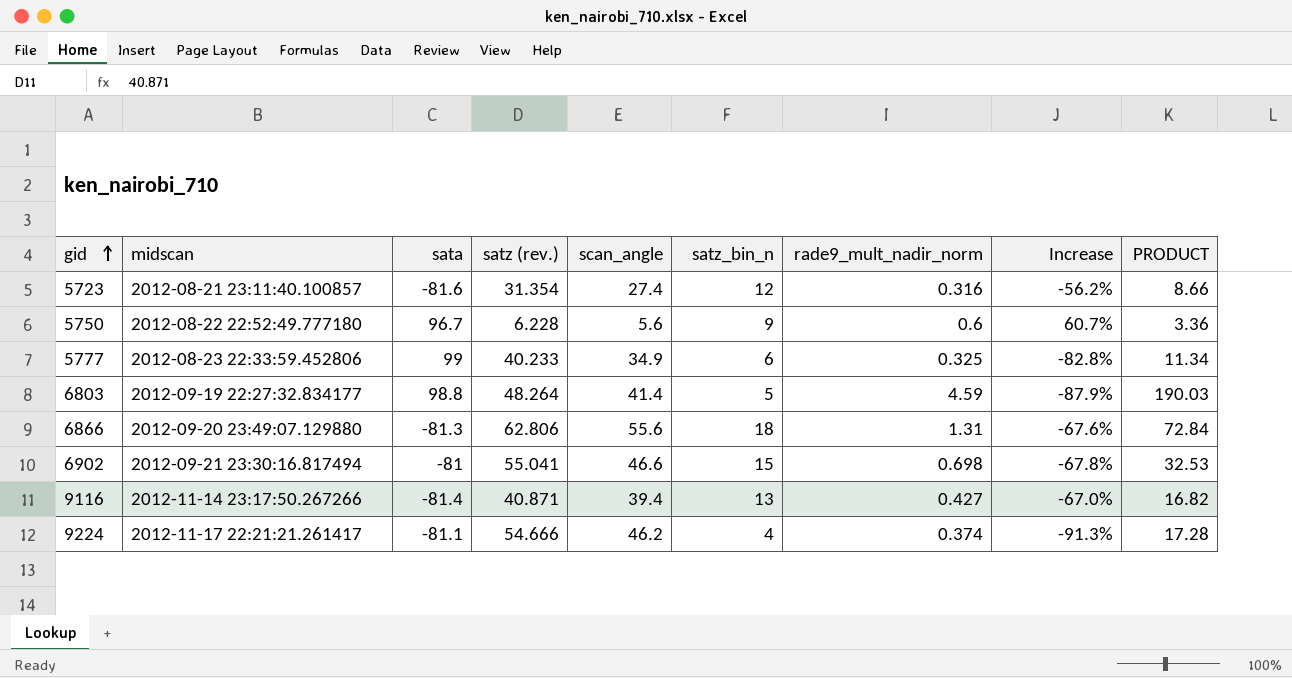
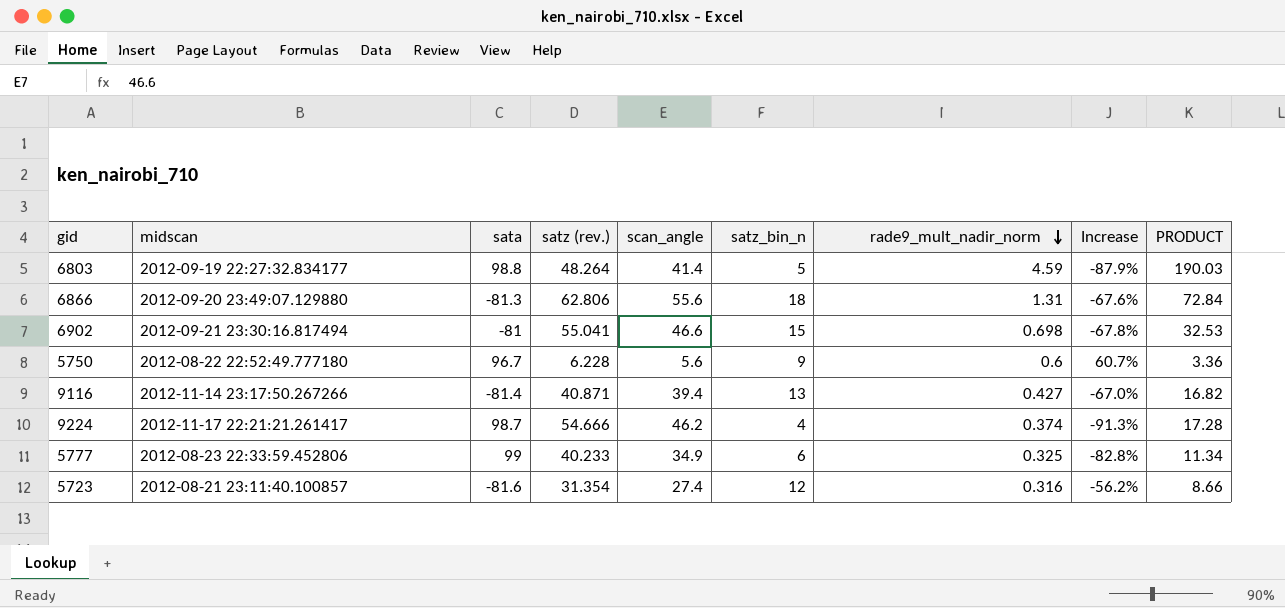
row order: gid ascending -> rade9_mult_nadir_norm descending
9224 | sata: -81.1 -> 98.7

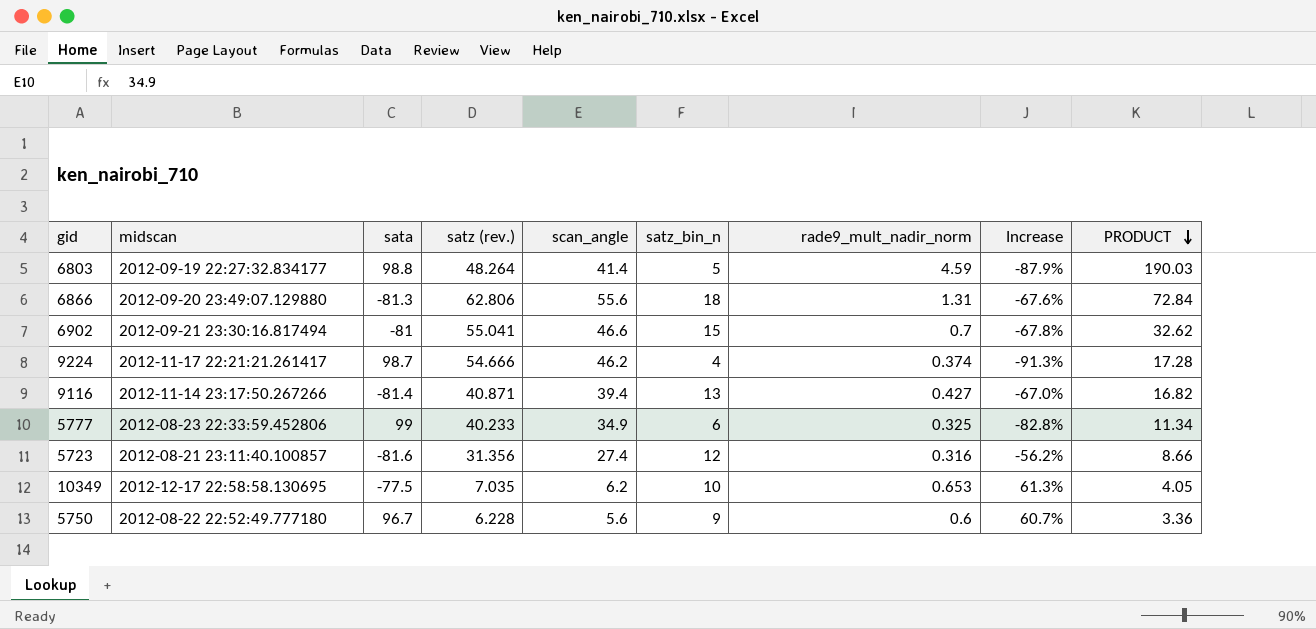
row order: rade9_mult_nadir_norm descending -> PRODUCT descending
6902 | rade9_mult_nadir_norm: 0.698 -> 0.7
6902 | PRODUCT: 32.53 -> 32.62
5723 | satz (rev.): 31.354 -> 31.356
row 10349: none -> 2012-12-17 22:58:58.130695 | -77.5 | 7.035 | 6.2 | 10 | 0.653 | 61.3% | 4.05

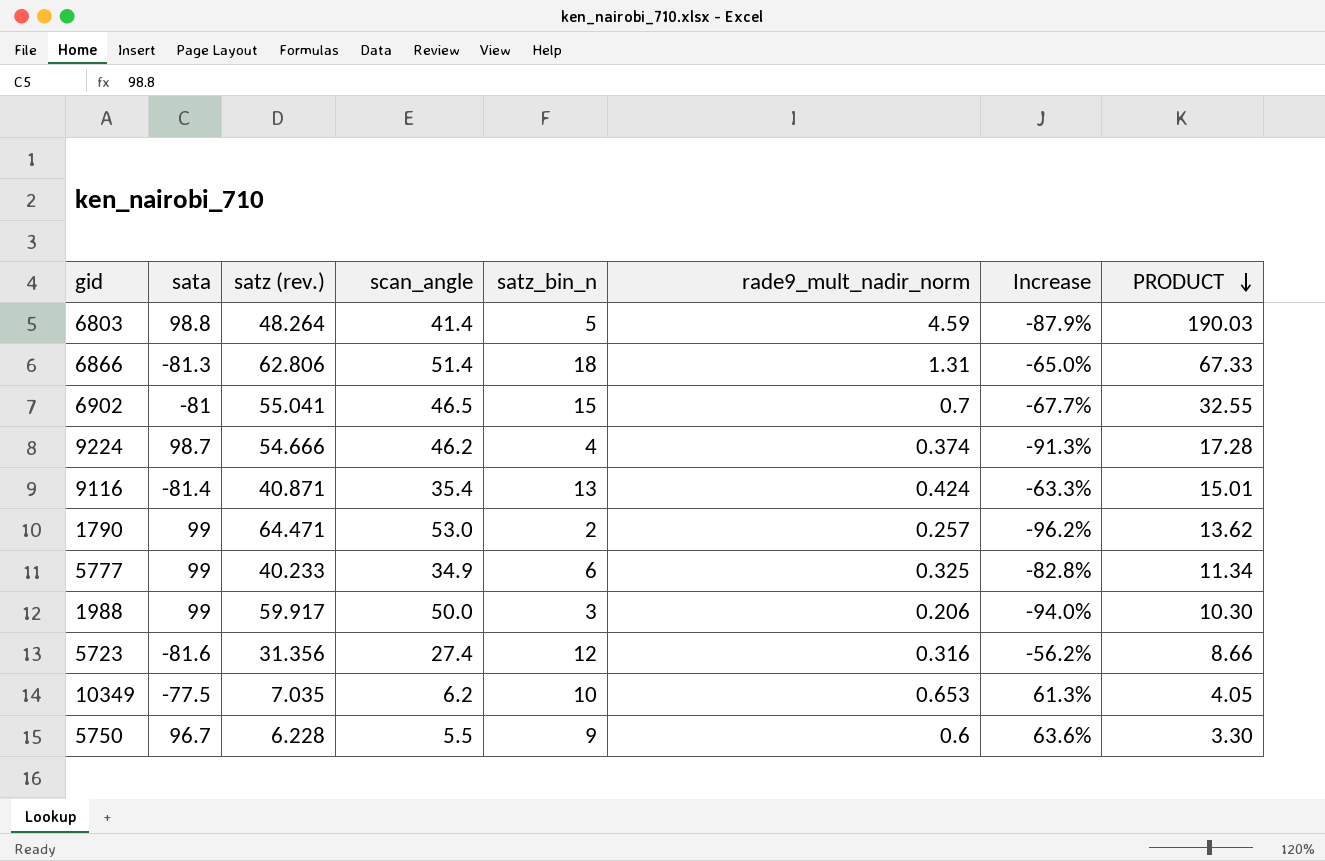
column midscan | position: 2 -> none
6866 | scan_angle: 55.6 -> 51.4
6866 | Increase: -67.6% -> -65.0%
6866 | PRODUCT: 72.84 -> 67.33
6902 | scan_angle: 46.6 -> 46.5
6902 | Increase: -67.8% -> -67.7%
6902 | PRODUCT: 32.62 -> 32.55
9116 | scan_angle: 39.4 -> 35.4
9116 | rade9_mult_nadir_norm: 0.427 -> 0.424
9116 | Increase: -67.0% -> -63.3%
9116 | PRODUCT: 16.82 -> 15.01
row 1790: none -> 99 | 64.471 | 53.0 | 2 | 0.257 | -96.2% | 13.62
row 1988: none -> 99 | 59.917 | 50.0 | 3 | 0.206 | -94.0% | 10.30
5750 | scan_angle: 5.6 -> 5.5
5750 | Increase: 60.7% -> 63.6%
5750 | PRODUCT: 3.36 -> 3.30

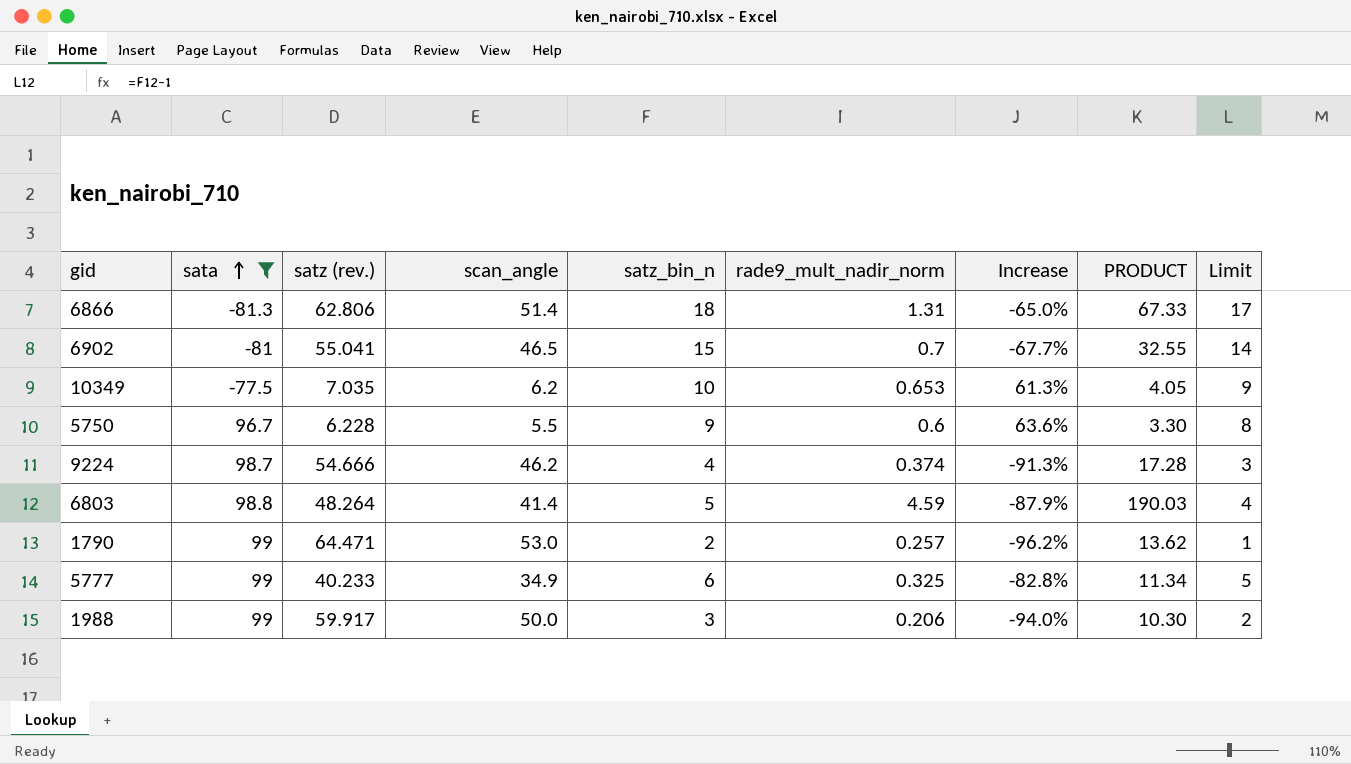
filter: none -> sata >= -81.3
row order: PRODUCT descending -> sata ascending
column Limit | formula: none -> [satz_bin_n] - 1

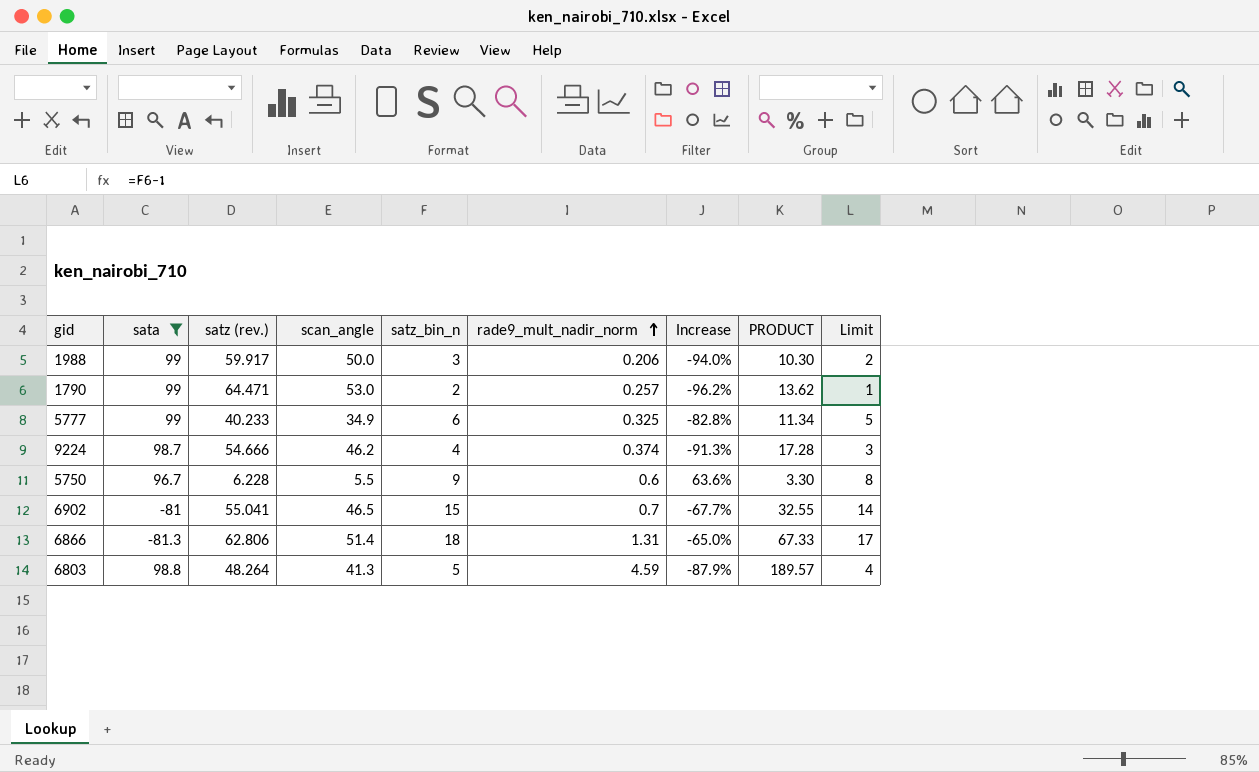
row order: sata ascending -> rade9_mult_nadir_norm ascending
row 10349: -77.5 | 7.035 | 6.2 | 10 | 0.653 | 61.3% | 4.05 | 9 -> none
6803 | scan_angle: 41.4 -> 41.3
6803 | PRODUCT: 190.03 -> 189.57

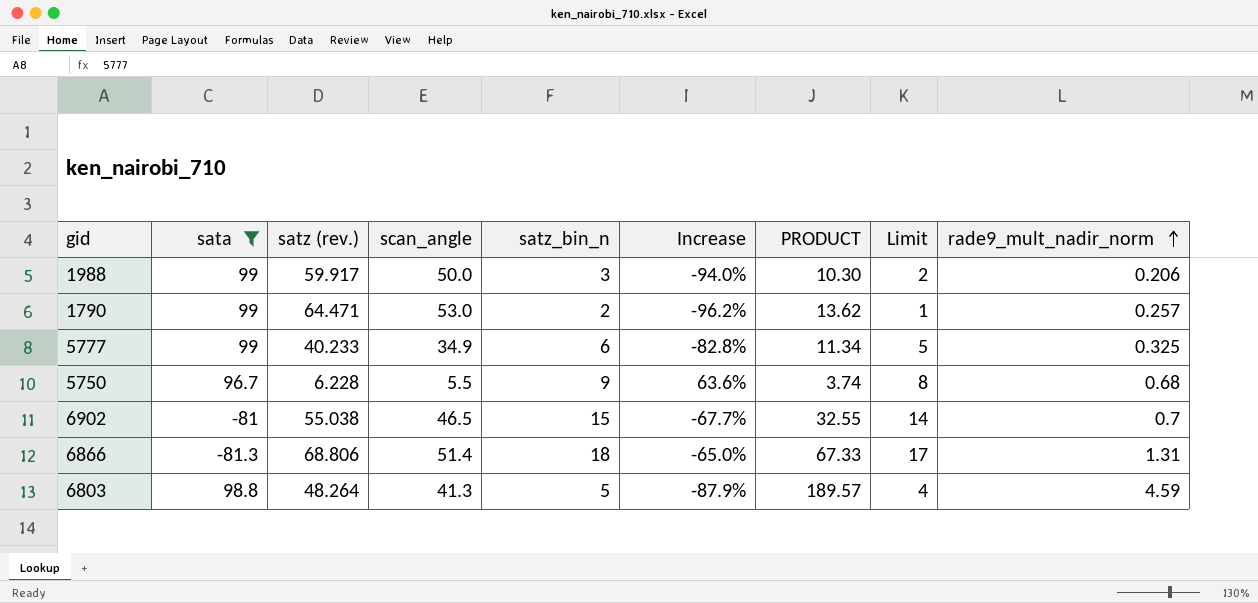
column rade9_mult_nadir_norm | position: 6 -> 9
row 9224: 98.7 | 54.666 | 46.2 | 4 | 0.374 | -91.3% | 17.28 | 3 -> none
5750 | PRODUCT: 3.30 -> 3.74
5750 | rade9_mult_nadir_norm: 0.6 -> 0.68
6902 | satz (rev.): 55.041 -> 55.038
6866 | satz (rev.): 62.806 -> 68.806

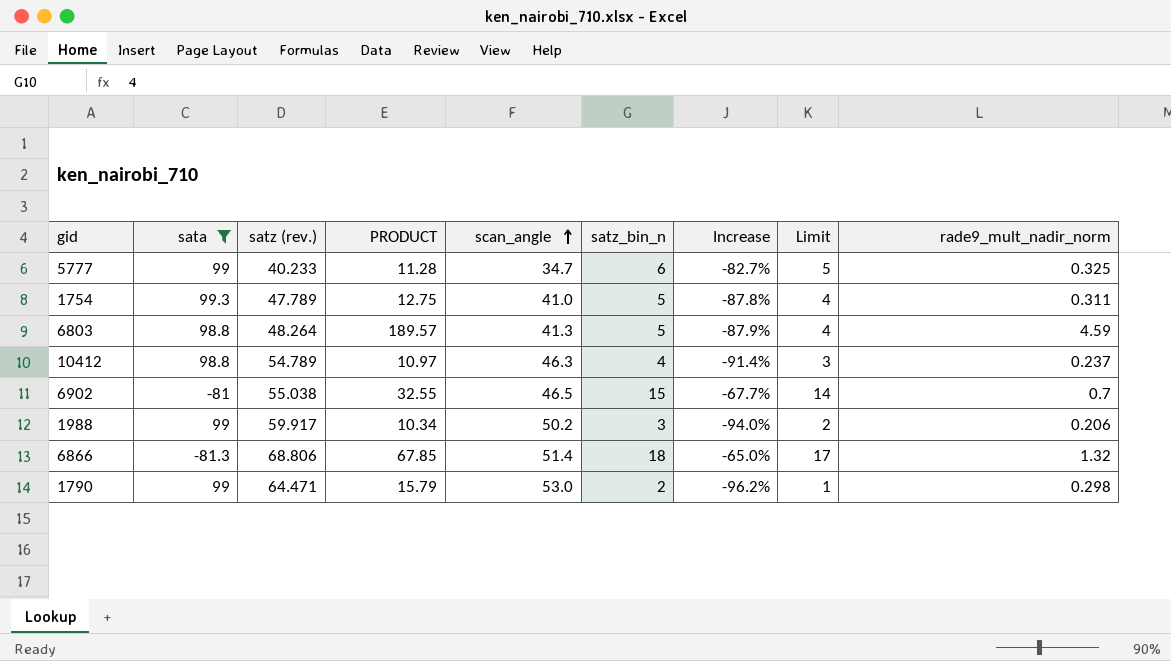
row order: rade9_mult_nadir_norm ascending -> scan_angle ascending
column PRODUCT | position: 7 -> 4
row 5750: 96.7 | 6.228 | 5.5 | 9 | 63.6% | 3.74 | 8 | 0.68 -> none
5777 | PRODUCT: 11.34 -> 11.28
5777 | scan_angle: 34.9 -> 34.7
5777 | Increase: -82.8% -> -82.7%
row 1754: none -> 99.3 | 47.789 | 12.75 | 41.0 | 5 | -87.8% | 4 | 0.311
row 10412: none -> 98.8 | 54.789 | 10.97 | 46.3 | 4 | -91.4% | 3 | 0.237
1988 | PRODUCT: 10.30 -> 10.34
1988 | scan_angle: 50.0 -> 50.2
6866 | PRODUCT: 67.33 -> 67.85
6866 | rade9_mult_nadir_norm: 1.31 -> 1.32
1790 | PRODUCT: 13.62 -> 15.79
1790 | rade9_mult_nadir_norm: 0.257 -> 0.298

